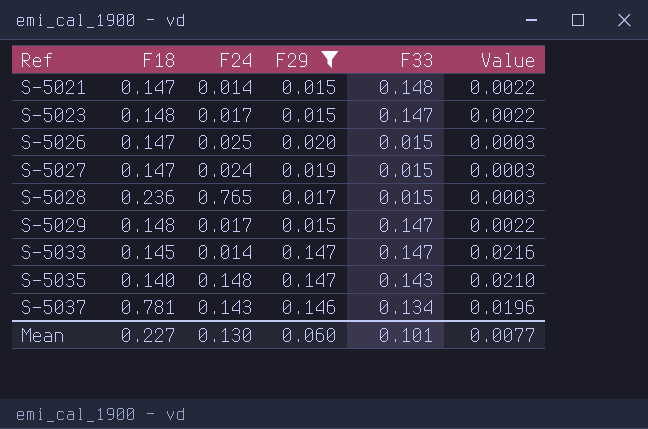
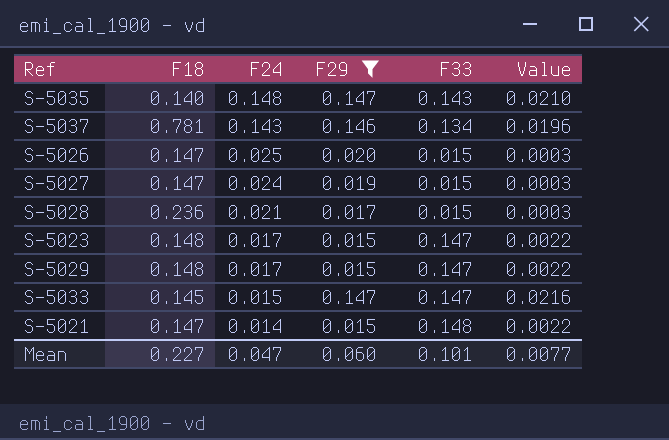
row order: Ref ascending -> F24 descending
S-5028 | F24: 0.765 -> 0.021
S-5033 | F24: 0.014 -> 0.015
Mean | F24: 0.130 -> 0.047

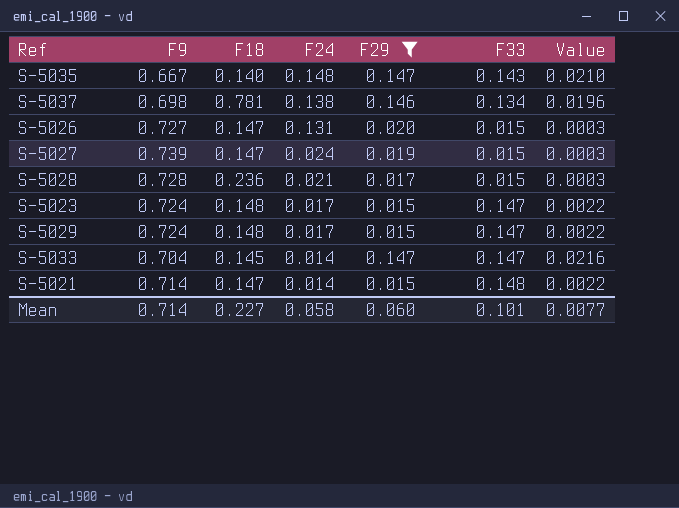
column F9 | position: none -> 2
S-5037 | F24: 0.143 -> 0.138
S-5026 | F24: 0.025 -> 0.131
S-5033 | F24: 0.015 -> 0.014
Mean | F24: 0.047 -> 0.058

